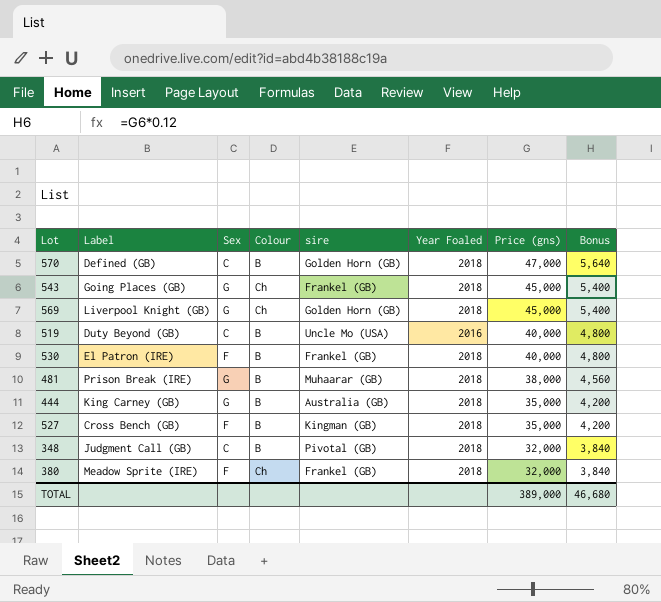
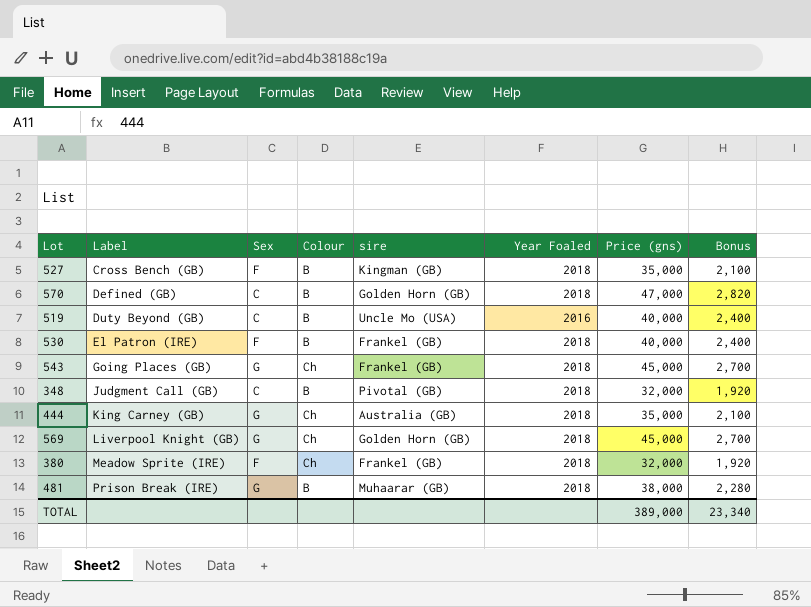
row order: Price (gns) descending -> Label ascending
column Bonus | formula: [Price (gns)] * 0.12 -> [Price (gns)] * 0.06
444 | Colour: B -> Ch
TOTAL | Bonus: 46,680 -> 23,340

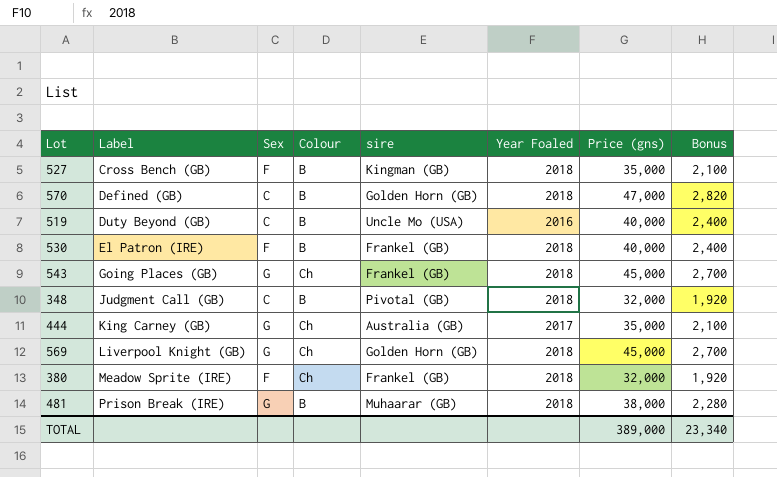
444 | Year Foaled: 2018 -> 2017

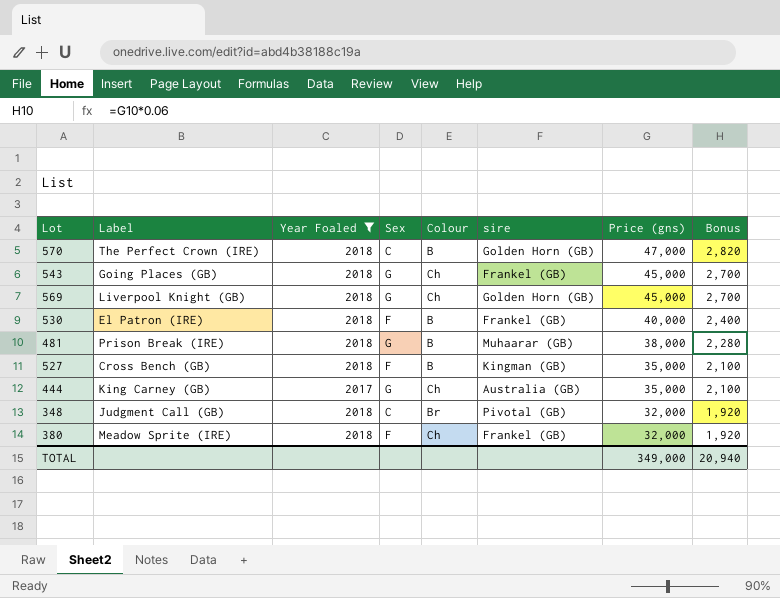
filter: none -> Year Foaled != 2016
row order: Label ascending -> Price (gns) descending
column Year Foaled | position: 6 -> 3
570 | Label: Defined (GB) -> The Perfect Crown (IRE)
348 | Colour: B -> Br
TOTAL | Price (gns): 389,000 -> 349,000
TOTAL | Bonus: 23,340 -> 20,940

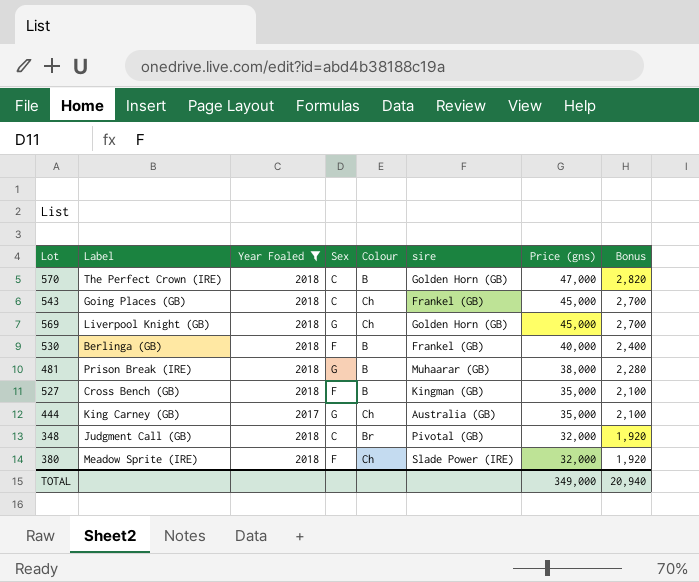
543 | Sex: G -> C
530 | Label: El Patron (IRE) -> Berlinga (GB)
380 | sire: Frankel (GB) -> Slade Power (IRE)

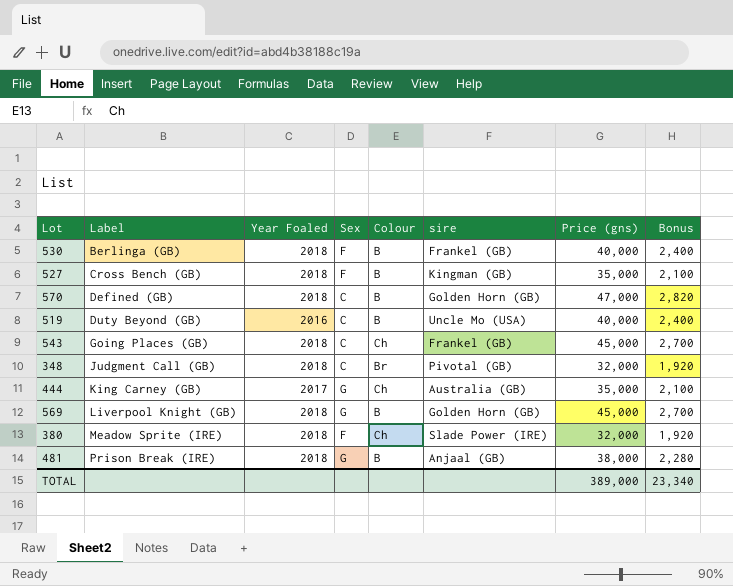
filter: Year Foaled != 2016 -> none
row order: Price (gns) descending -> Label ascending
570 | Label: The Perfect Crown (IRE) -> Defined (GB)
569 | Colour: Ch -> B
481 | sire: Muhaarar (GB) -> Anjaal (GB)
TOTAL | Price (gns): 349,000 -> 389,000
TOTAL | Bonus: 20,940 -> 23,340

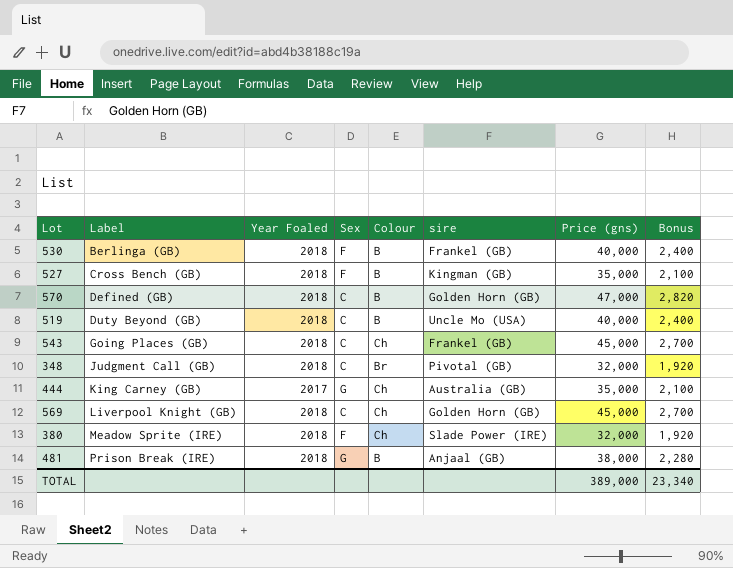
519 | Year Foaled: 2016 -> 2018
569 | Sex: G -> C
569 | Colour: B -> Ch

